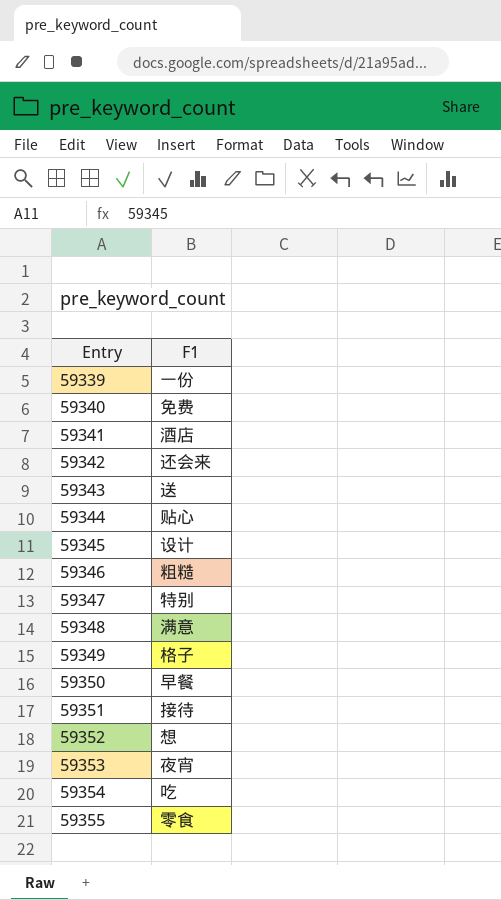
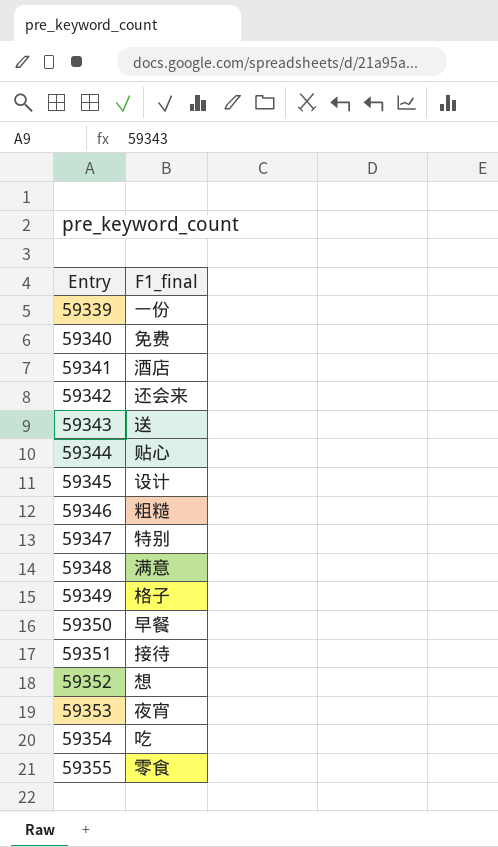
column name: F1 -> F1_final

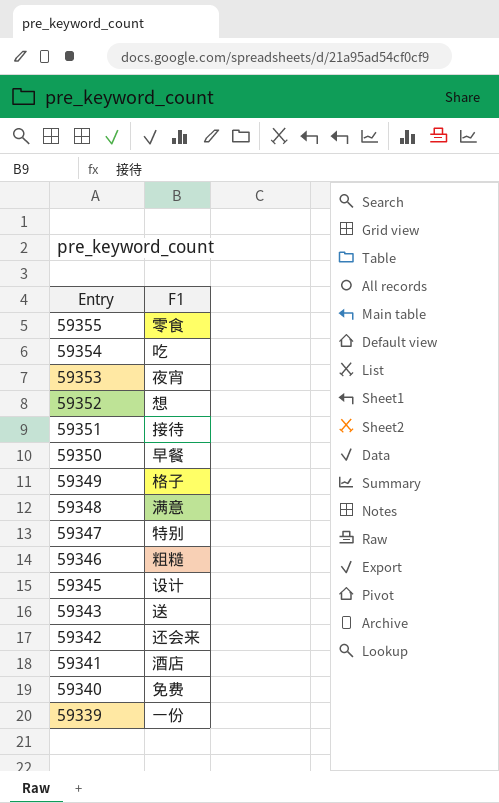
row order: Entry ascending -> Entry descending
column name: F1_final -> F1
row 59344: 贴心 -> none

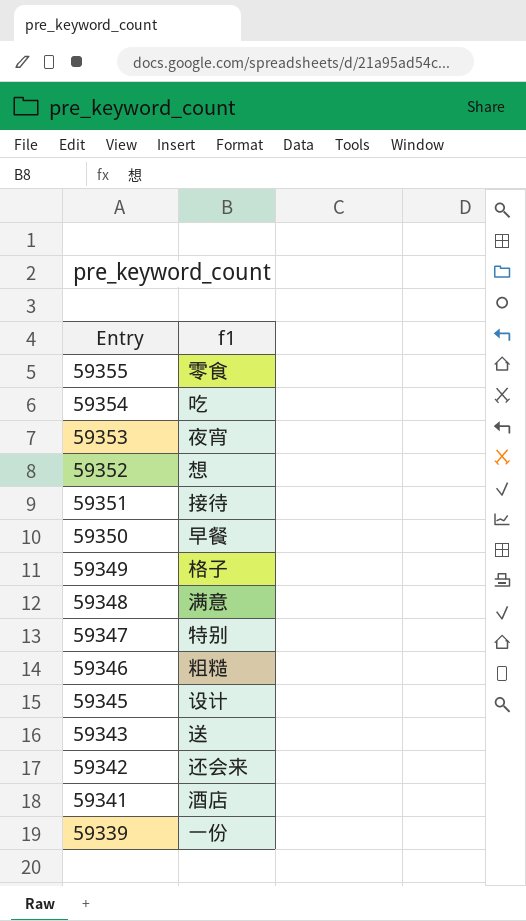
column name: F1 -> f1
row 59340: 免费 -> none

